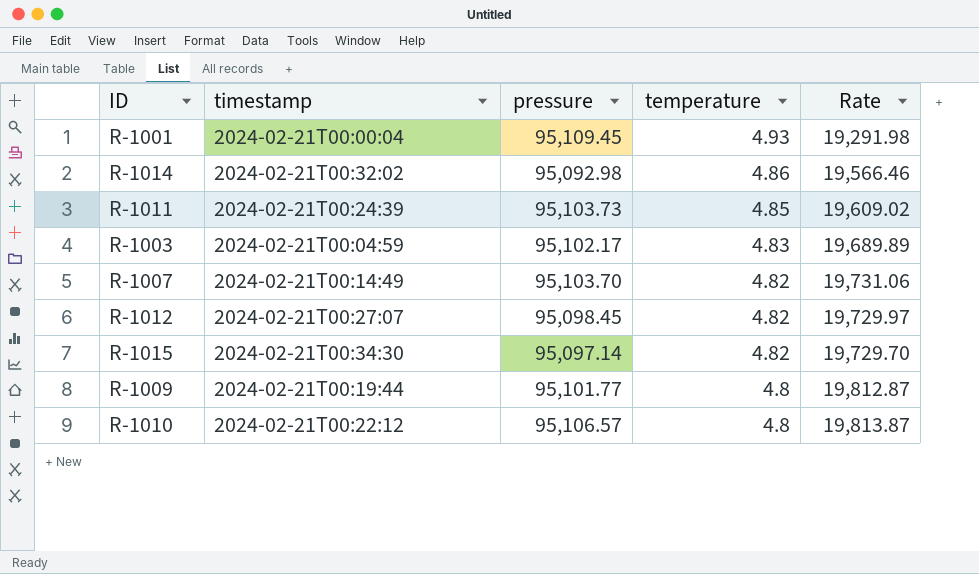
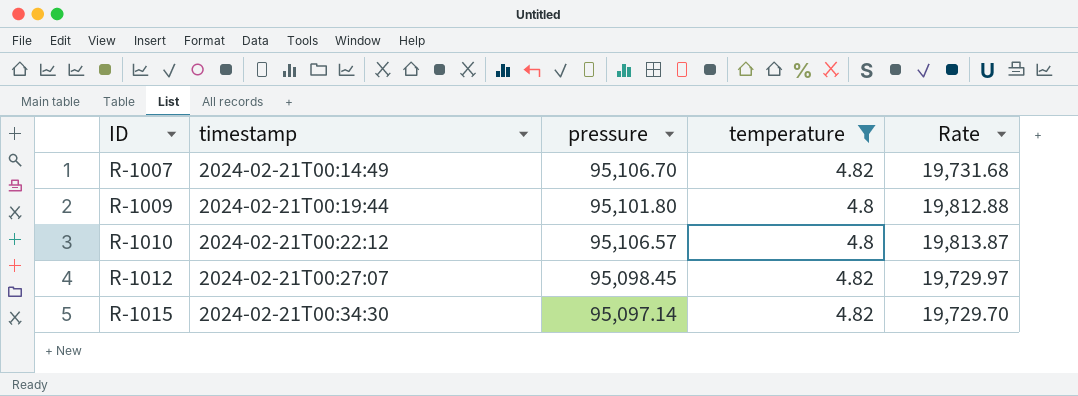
filter: none -> temperature <= 4.82
row order: temperature descending -> ID ascending
R-1007 | pressure: 95,103.70 -> 95,106.70
R-1007 | Rate: 19,731.06 -> 19,731.68
R-1009 | pressure: 95,101.77 -> 95,101.80
R-1009 | Rate: 19,812.87 -> 19,812.88

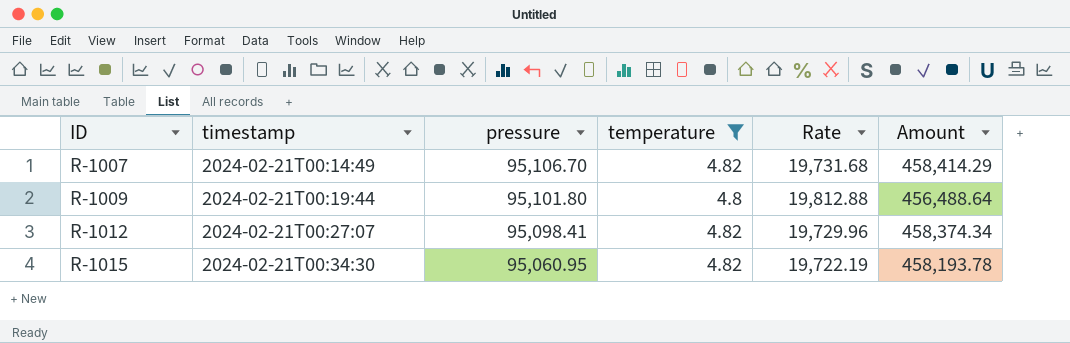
column Amount | formula: none -> [pressure] * [temperature]
row R-1010: 2024-02-21T00:22:12 | 95,106.57 | 4.8 | 19,813.87 -> none
R-1012 | pressure: 95,098.45 -> 95,098.41
R-1012 | Rate: 19,729.97 -> 19,729.96
R-1015 | pressure: 95,097.14 -> 95,060.95
R-1015 | Rate: 19,729.70 -> 19,722.19

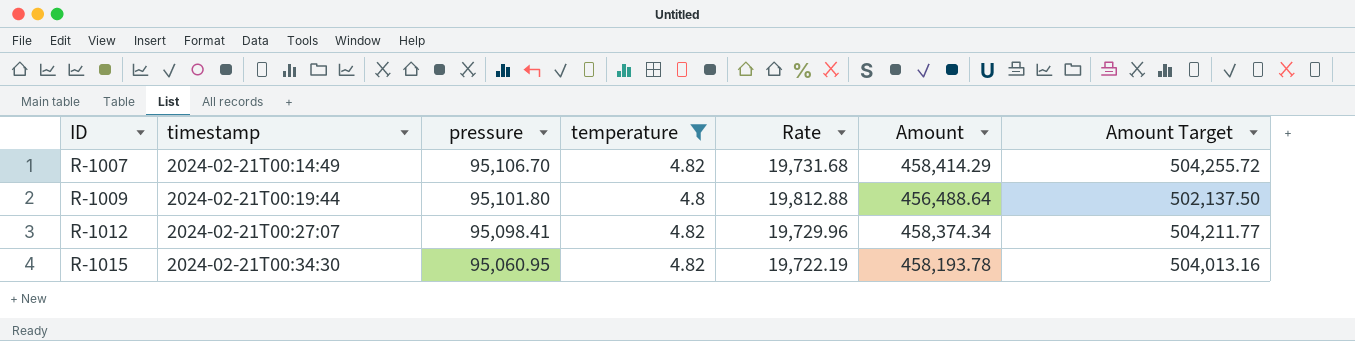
column Amount Target | formula: none -> [Amount] * 1.1

